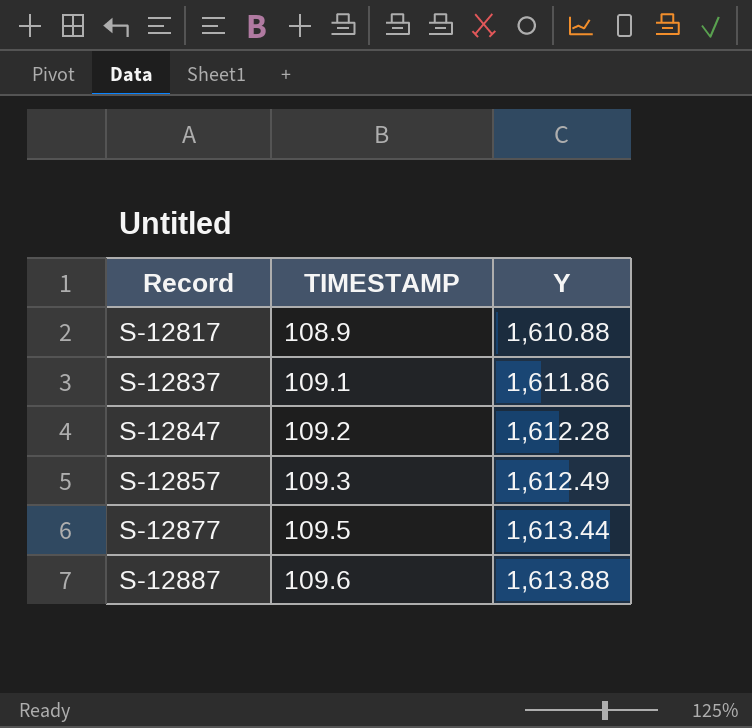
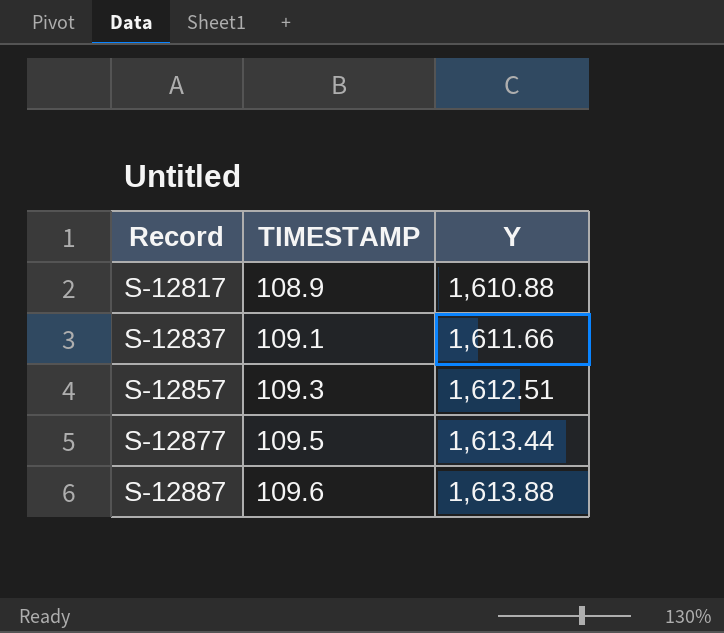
row S-12847: 109.2 | 1,612.28 -> none
S-12837 | Y: 1,611.86 -> 1,611.66
S-12857 | Y: 1,612.49 -> 1,612.51

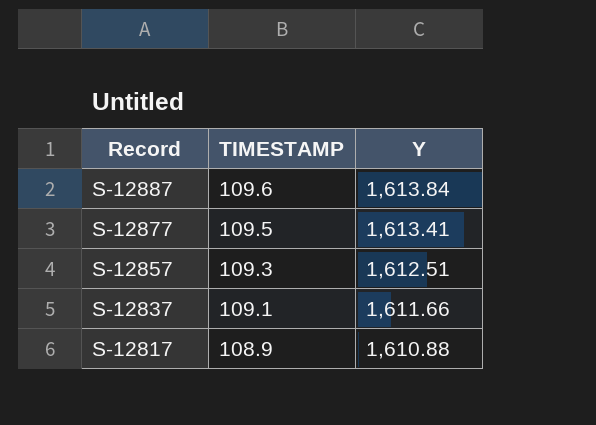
row order: Record ascending -> Record descending
S-12887 | Y: 1,613.88 -> 1,613.84
S-12877 | Y: 1,613.44 -> 1,613.41

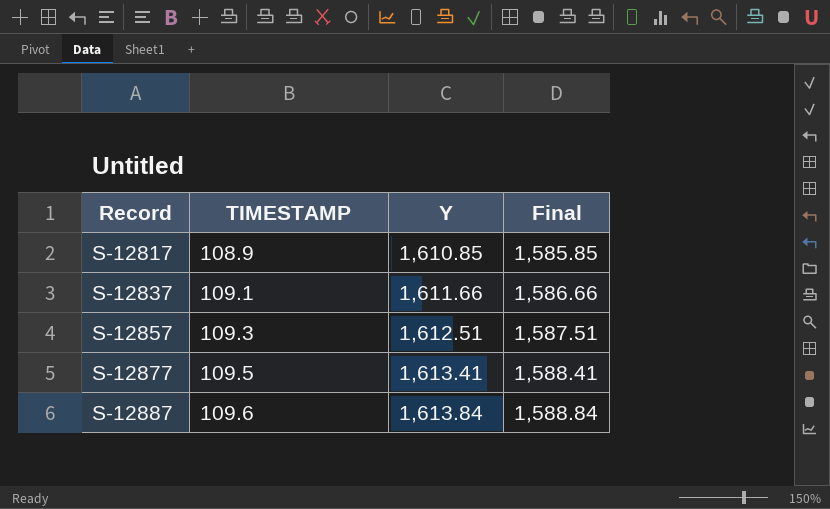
row order: Record descending -> Record ascending
column Final | formula: none -> [Y] - 25
S-12817 | Y: 1,610.88 -> 1,610.85

